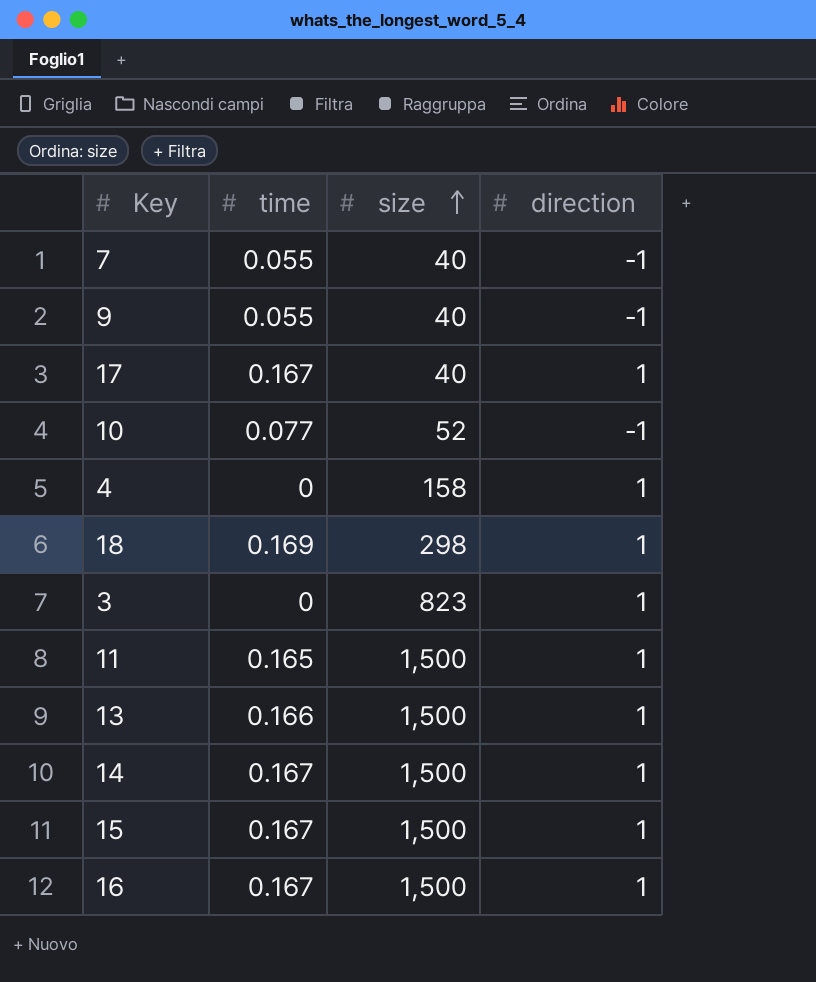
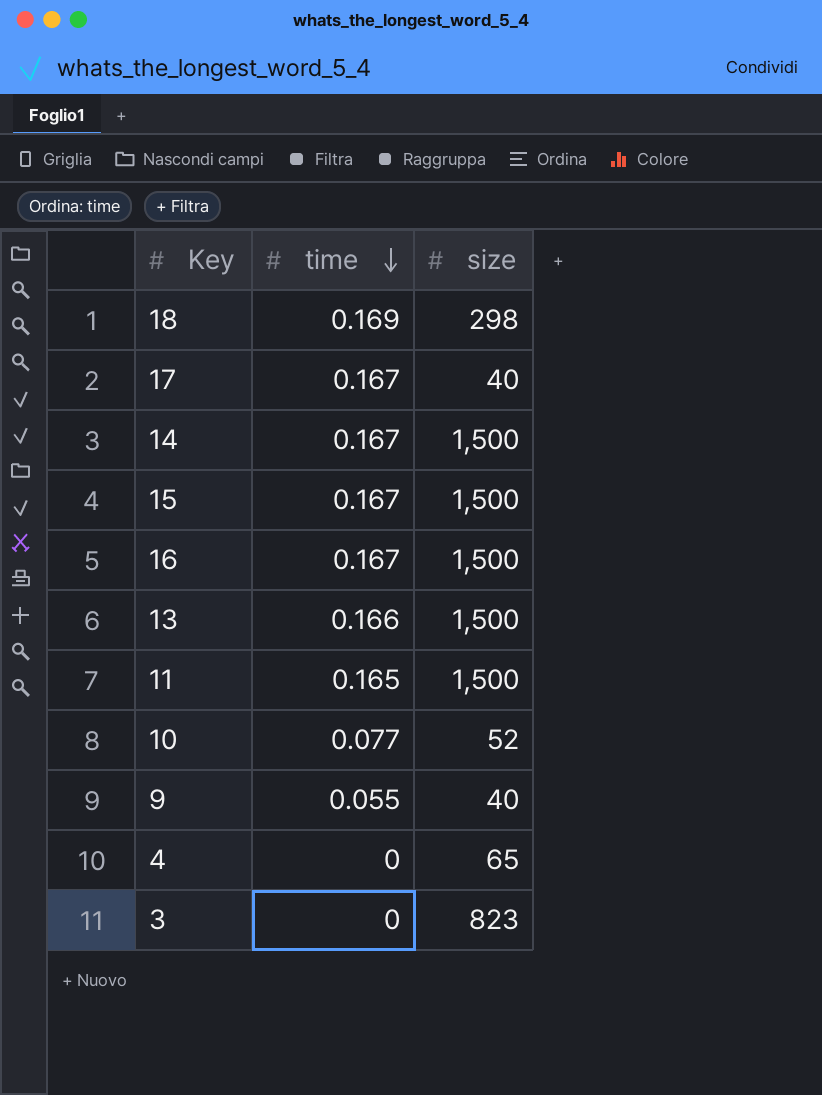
row order: size ascending -> time descending
column direction | position: 4 -> none
row 7: 0.055 | 40 | -1 -> none
4 | size: 158 -> 65

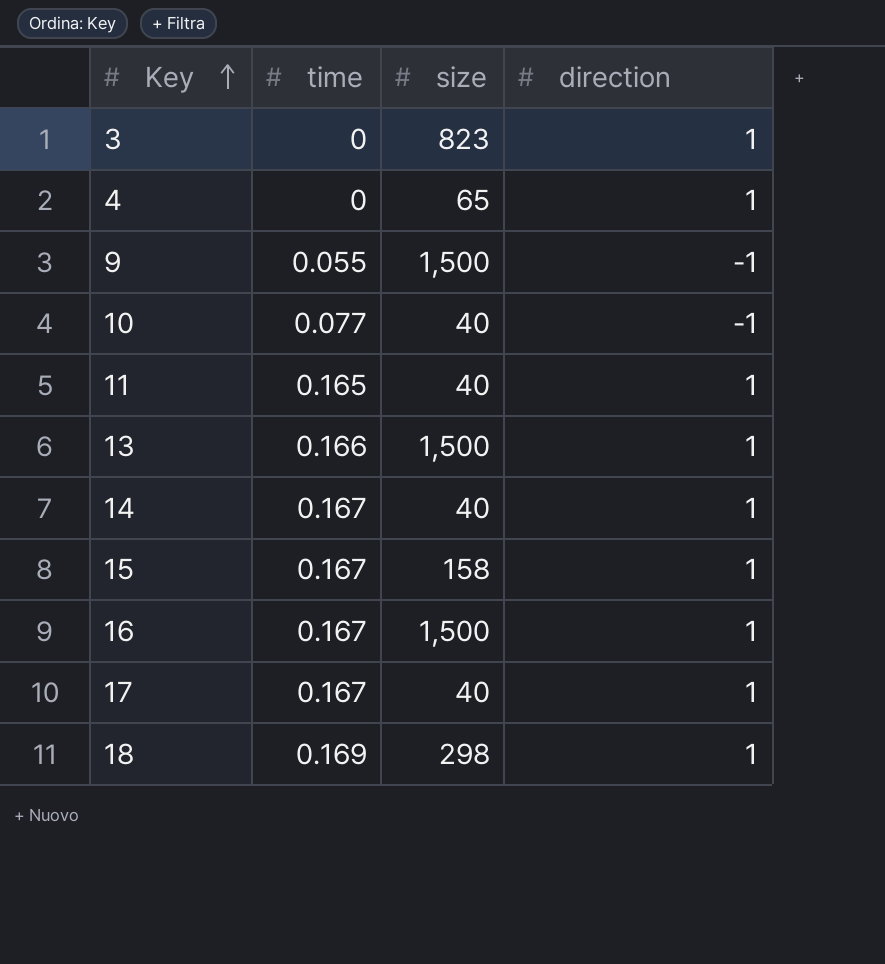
row order: time descending -> Key ascending
column direction | position: none -> 4
9 | size: 40 -> 1,500
10 | size: 52 -> 40
11 | size: 1,500 -> 40
14 | size: 1,500 -> 40
15 | size: 1,500 -> 158

